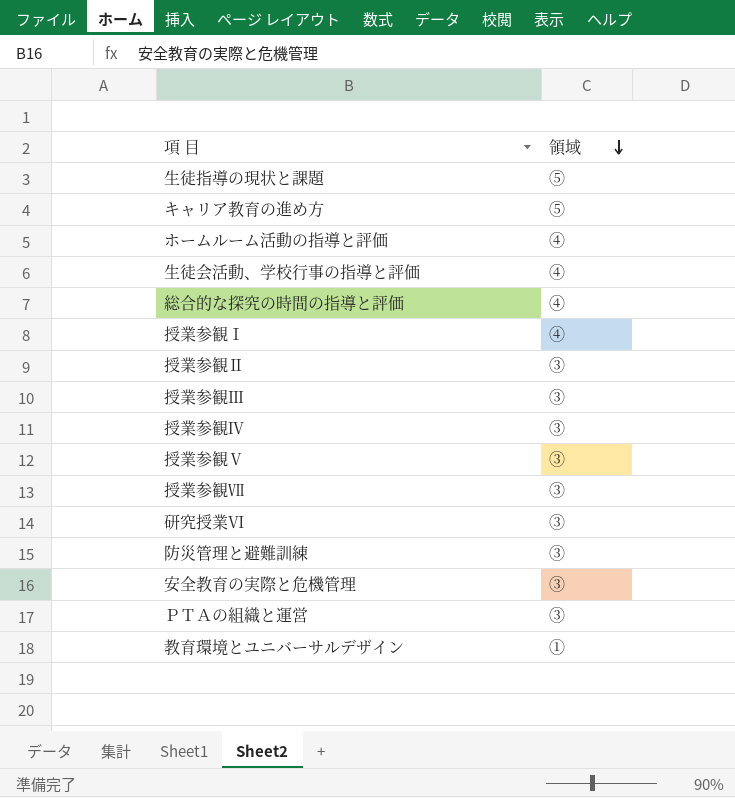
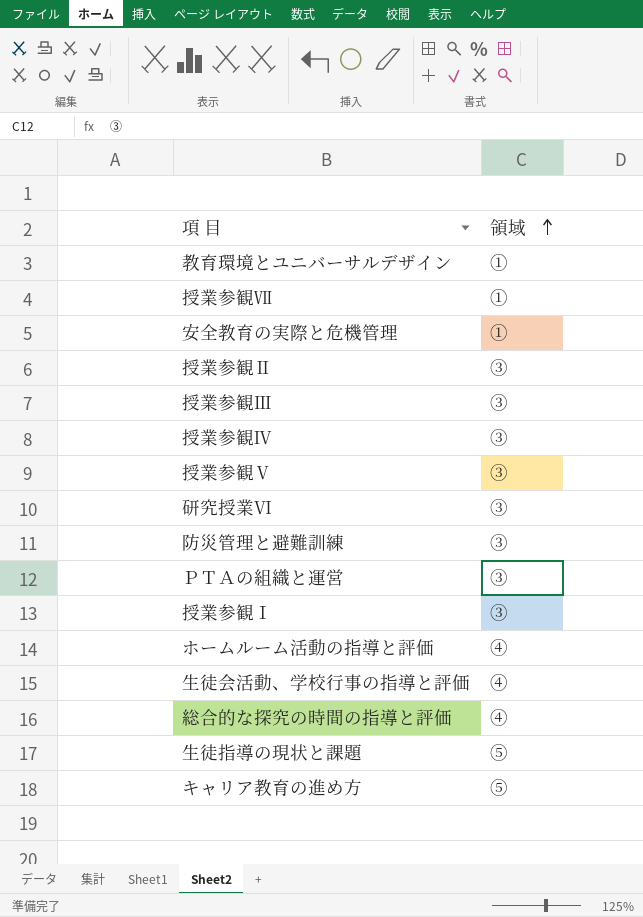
row order: 領域 descending -> 領域 ascending
授業参観Ⅶ | 領域: ③ -> ①
安全教育の実際と危機管理 | 領域: ③ -> ①
授業参観Ⅰ | 領域: ④ -> ③

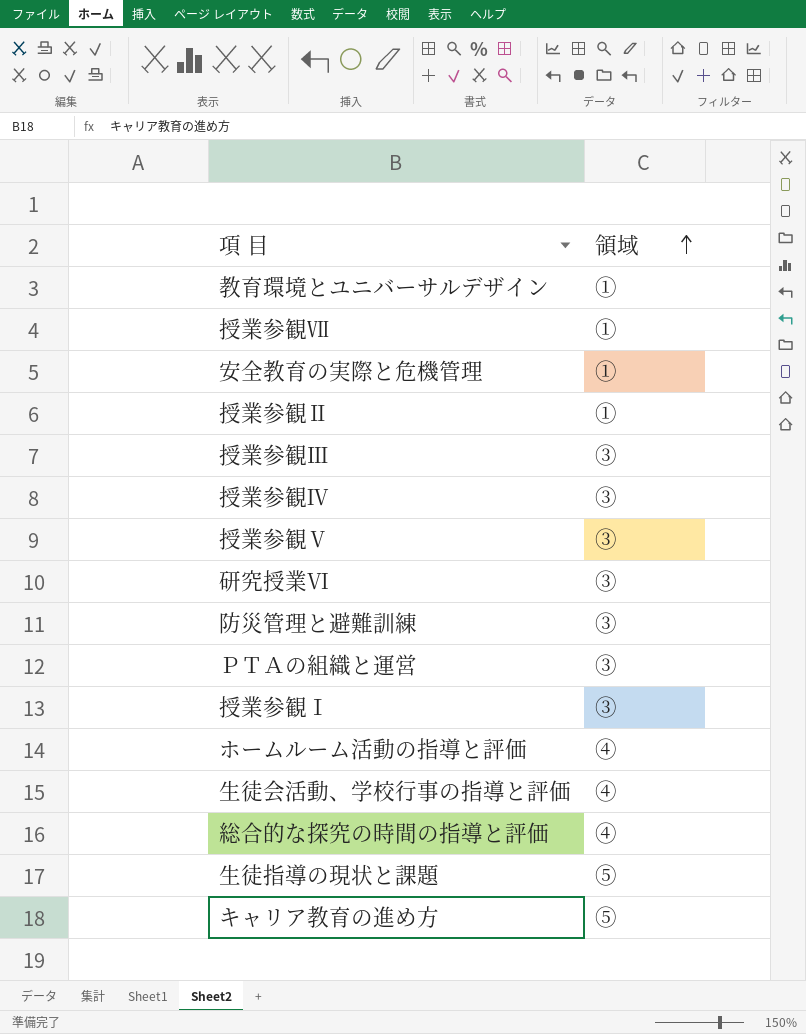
授業参観Ⅱ | 領域: ③ -> ①

